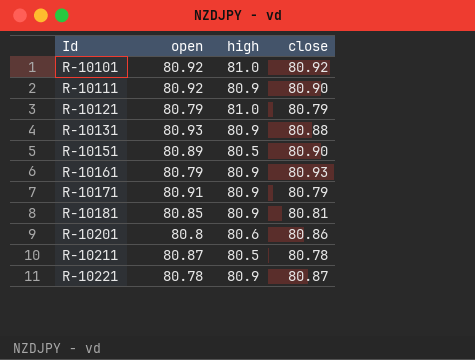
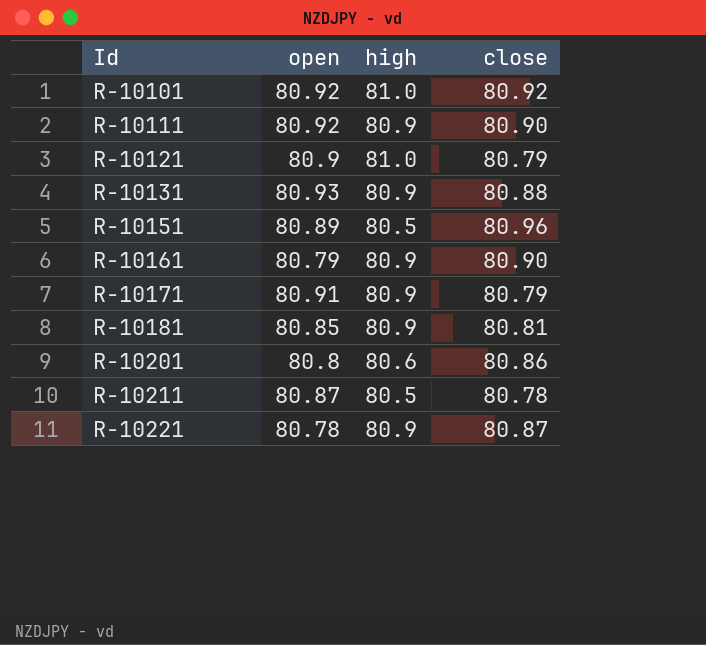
R-10121 | open: 80.79 -> 80.9
R-10151 | close: 80.90 -> 80.96
R-10161 | close: 80.93 -> 80.90

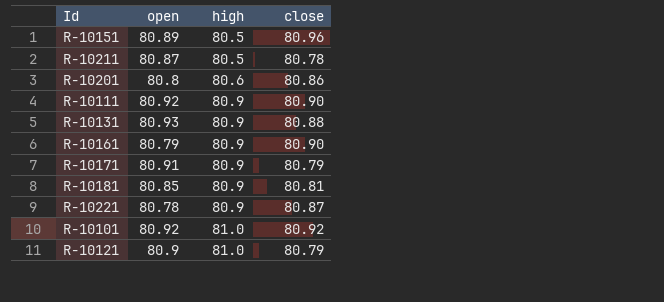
row order: Id ascending -> high ascending

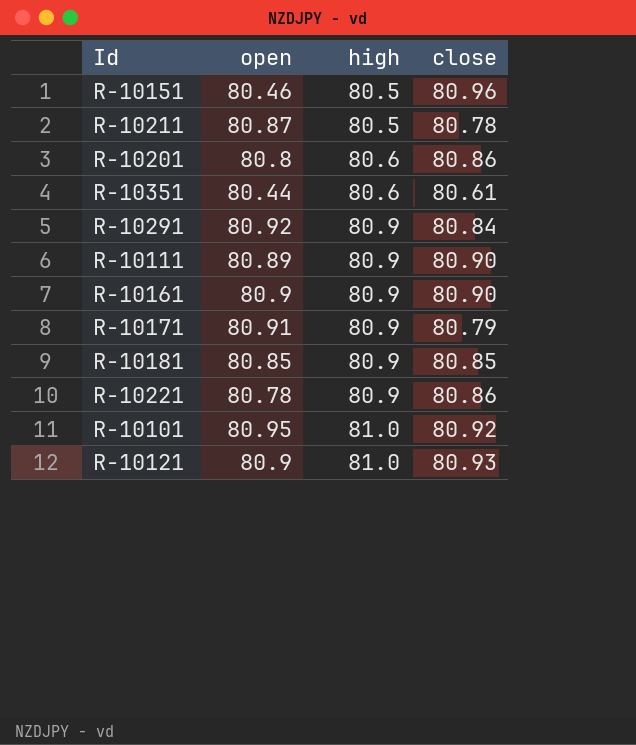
row R-10131: 80.93 | 80.9 | 80.88 -> none
R-10151 | open: 80.89 -> 80.46
row R-10351: none -> 80.44 | 80.6 | 80.61
row R-10291: none -> 80.92 | 80.9 | 80.84
R-10111 | open: 80.92 -> 80.89
R-10161 | open: 80.79 -> 80.9
R-10181 | close: 80.81 -> 80.85
R-10221 | close: 80.87 -> 80.86
R-10101 | open: 80.92 -> 80.95
R-10121 | close: 80.79 -> 80.93

